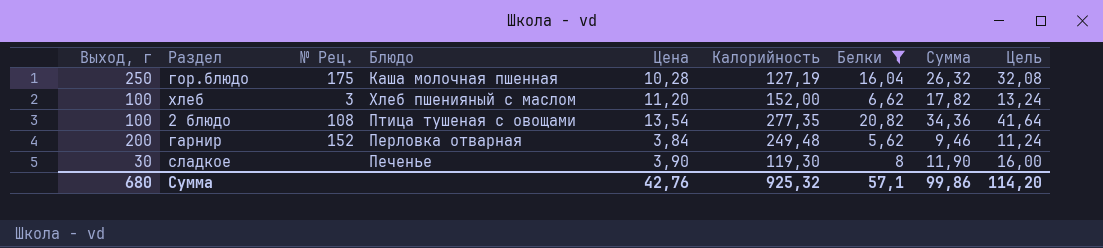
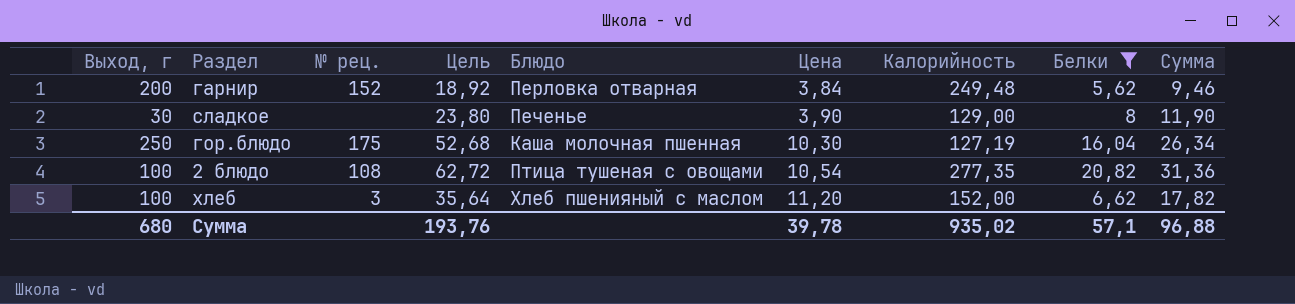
row order: none -> Цена ascending
column name: № Рец. -> № рец.
column Цель | formula: [Белки] * 2 -> [Сумма] * 2
column Цель | position: 9 -> 4
сладкое | Калорийность: 119,30 -> 129,00
гор.блюдо | Цена: 10,28 -> 10,30
гор.блюдо | Сумма: 26,32 -> 26,34
2 блюдо | Цена: 13,54 -> 10,54
2 блюдо | Сумма: 34,36 -> 31,36
Сумма | Цель: 114,20 -> 193,76
Сумма | Цена: 42,76 -> 39,78
Сумма | Калорийность: 925,32 -> 935,02
Сумма | Сумма: 99,86 -> 96,88

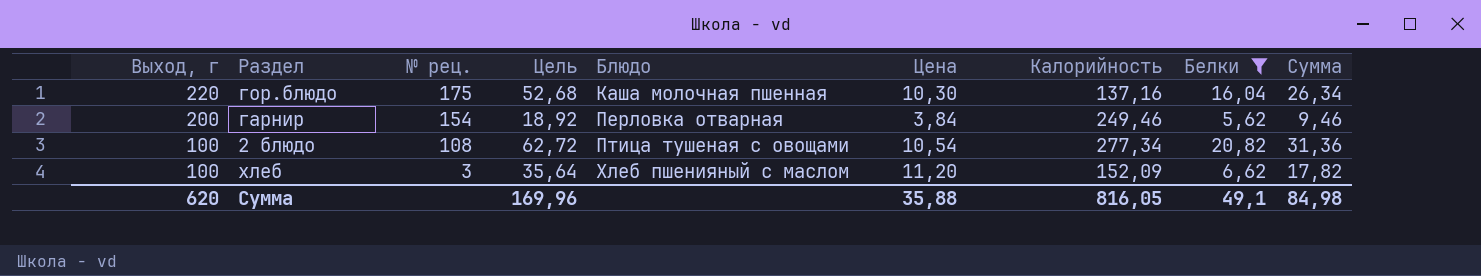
row order: Цена ascending -> Выход, г descending
row сладкое: 30 | none | 23,80 | Печенье | 3,90 | 129,00 | 8 | 11,90 -> none
гор.блюдо | Выход, г: 250 -> 220
гор.блюдо | Калорийность: 127,19 -> 137,16
гарнир | № рец.: 152 -> 154
гарнир | Калорийность: 249,48 -> 249,46
2 блюдо | Калорийность: 277,35 -> 277,34
хлеб | Калорийность: 152,00 -> 152,09
Сумма | Выход, г: 680 -> 620
Сумма | Цель: 193,76 -> 169,96
Сумма | Цена: 39,78 -> 35,88
Сумма | Калорийность: 935,02 -> 816,05
Сумма | Белки: 57,1 -> 49,1
Сумма | Сумма: 96,88 -> 84,98

